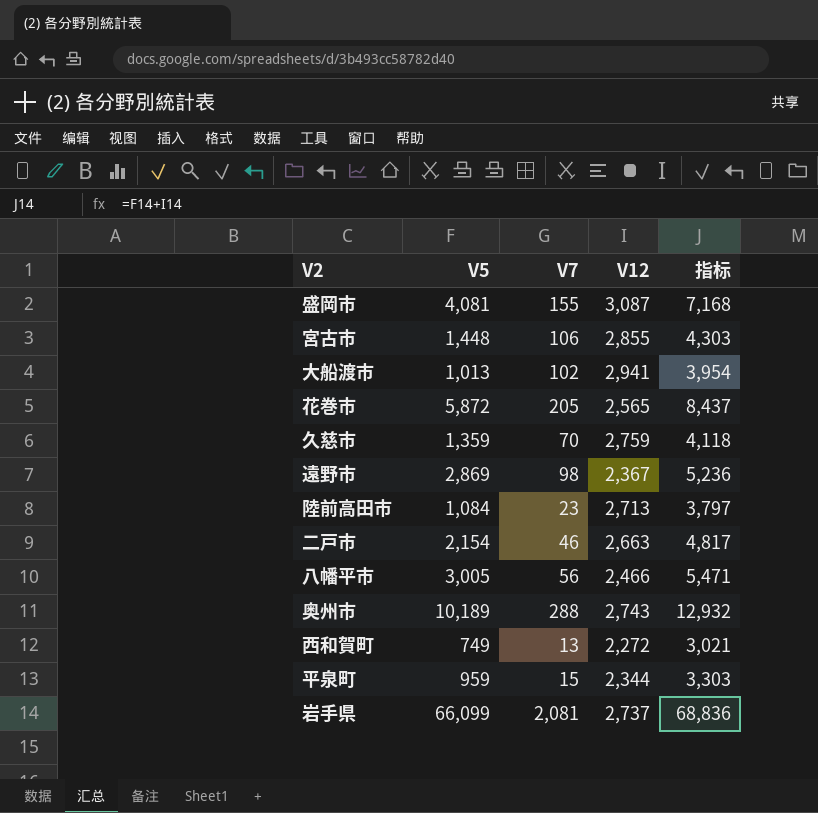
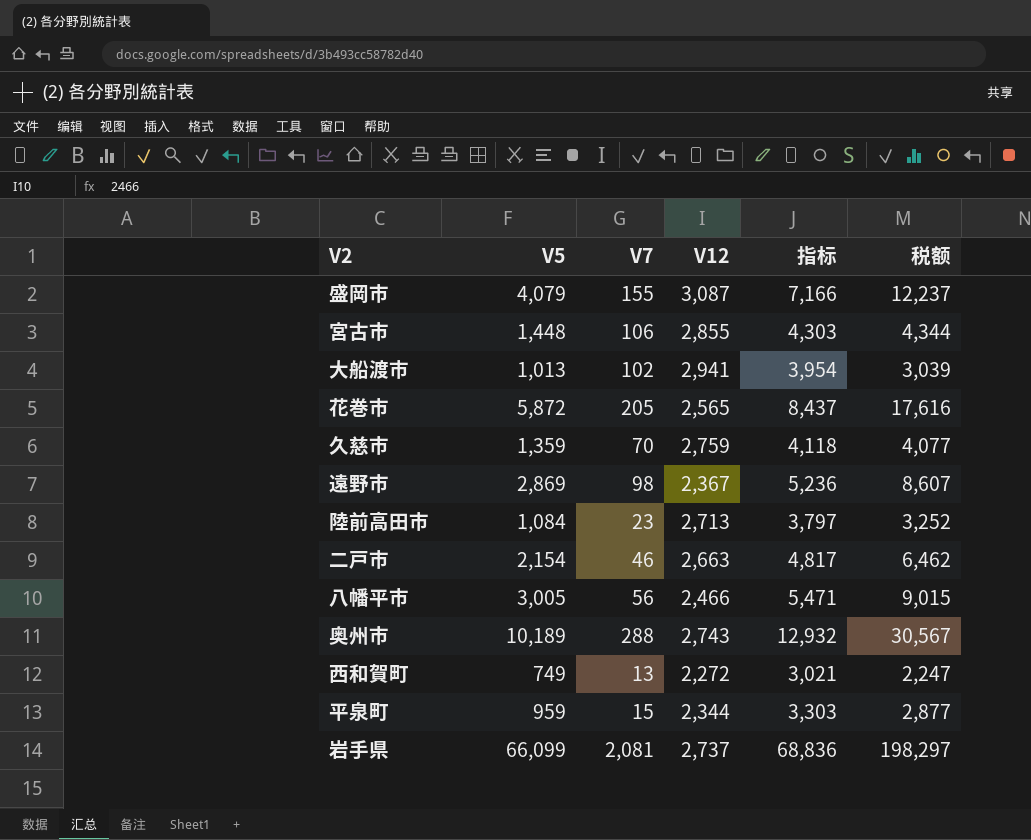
column 税额 | formula: none -> [V5] * 3
盛岡市 | V5: 4,081 -> 4,079
盛岡市 | 指标: 7,168 -> 7,166

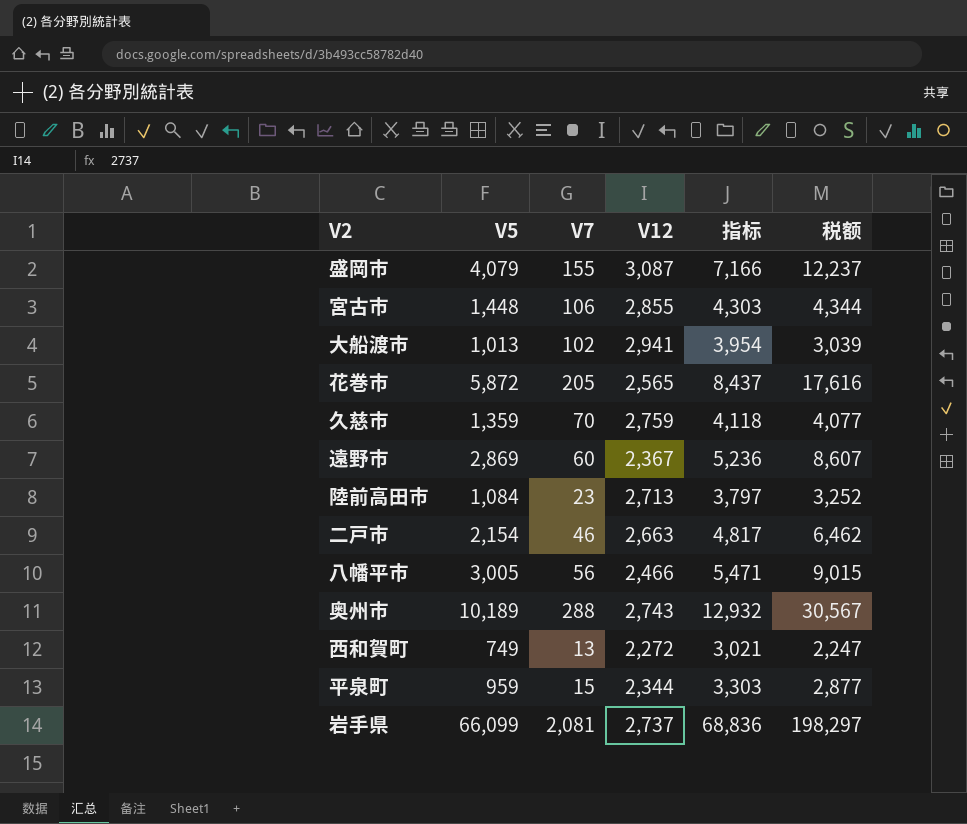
遠野市 | V7: 98 -> 60

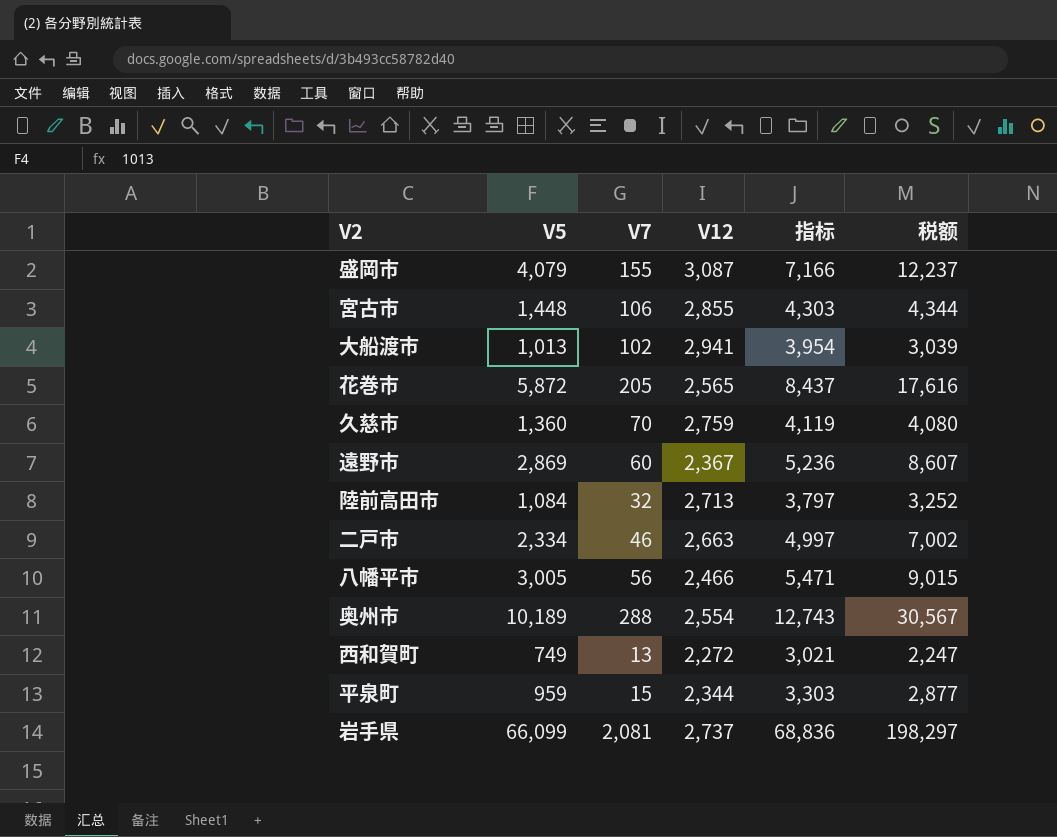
久慈市 | V5: 1,359 -> 1,360
久慈市 | 指标: 4,118 -> 4,119
久慈市 | 税额: 4,077 -> 4,080
陸前高田市 | V7: 23 -> 32
二戸市 | V5: 2,154 -> 2,334
二戸市 | 指标: 4,817 -> 4,997
二戸市 | 税额: 6,462 -> 7,002
奥州市 | V12: 2,743 -> 2,554
奥州市 | 指标: 12,932 -> 12,743

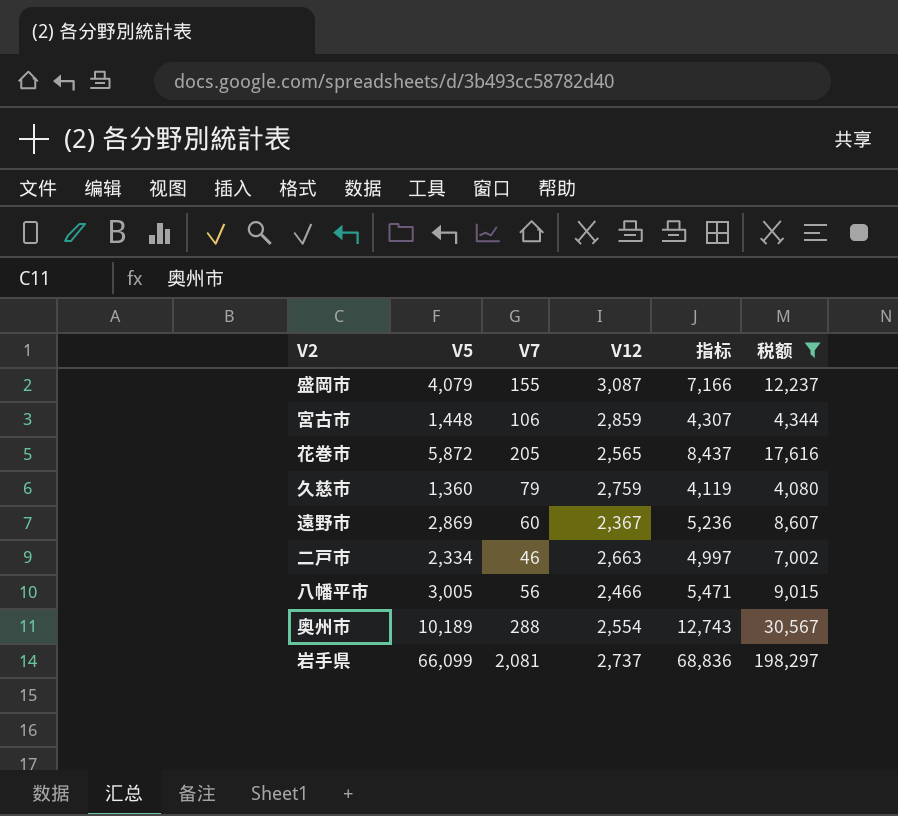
filter: none -> 税额 >= 4,080
宮古市 | V12: 2,855 -> 2,859
宮古市 | 指标: 4,303 -> 4,307
久慈市 | V7: 70 -> 79

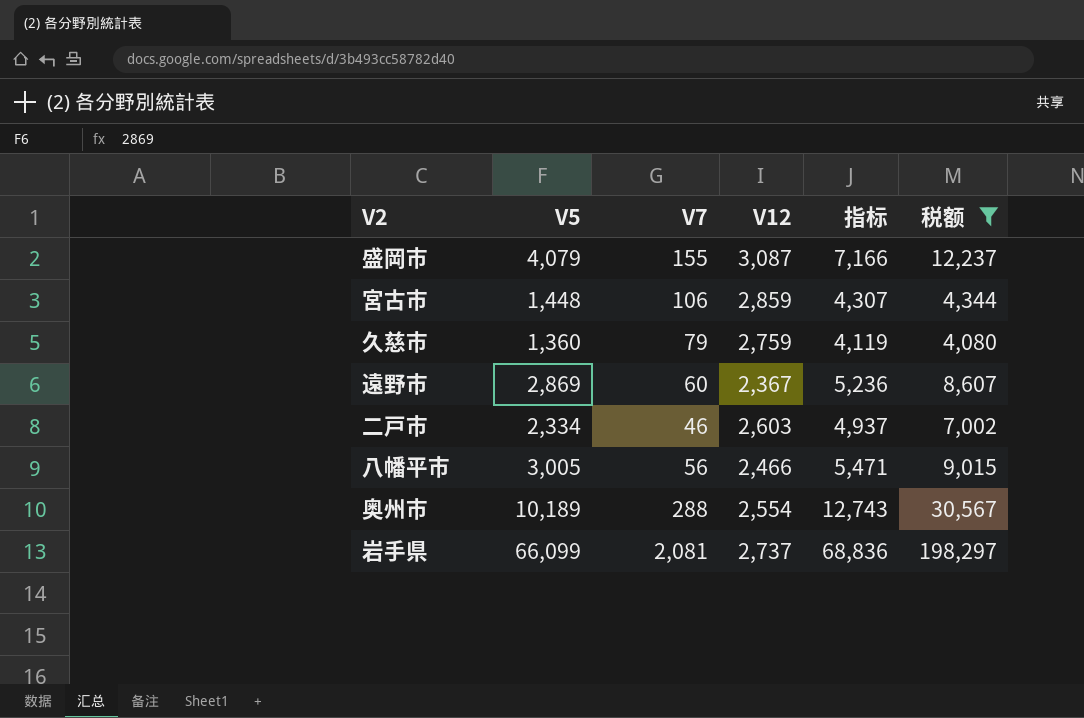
row 花巻市: 5,872 | 205 | 2,565 | 8,437 | 17,616 -> none
二戸市 | V12: 2,663 -> 2,603
二戸市 | 指标: 4,997 -> 4,937

